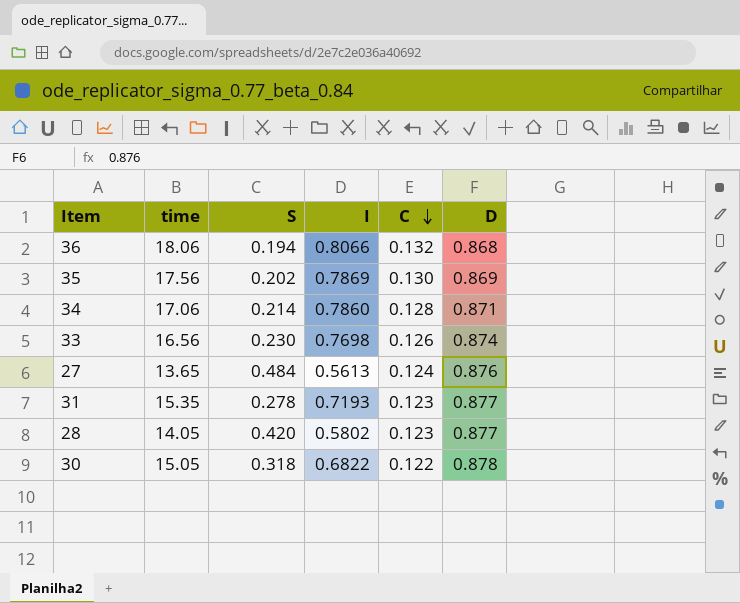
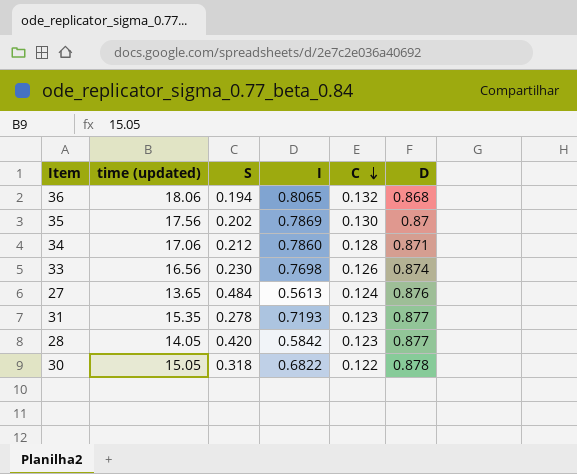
column name: time -> time (updated)
36 | I: 0.8066 -> 0.8065
35 | D: 0.869 -> 0.87
34 | S: 0.214 -> 0.212
28 | I: 0.5802 -> 0.5842

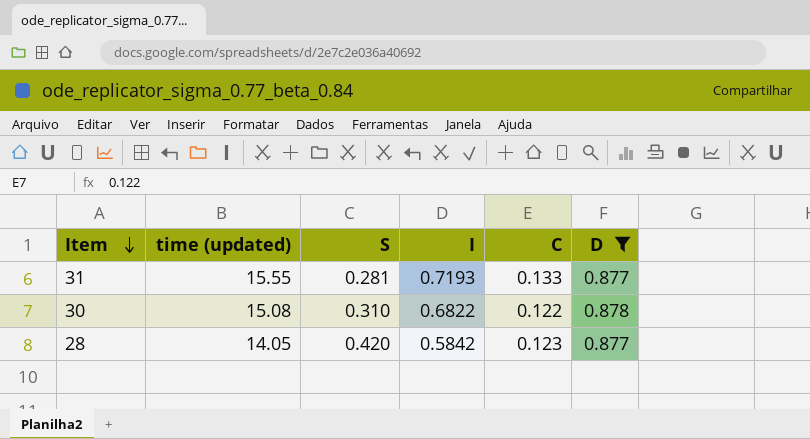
filter: none -> D >= 0.877
row order: C descending -> Item descending
31 | time (updated): 15.35 -> 15.55
31 | S: 0.278 -> 0.281
31 | C: 0.123 -> 0.133
30 | time (updated): 15.05 -> 15.08
30 | S: 0.318 -> 0.310

